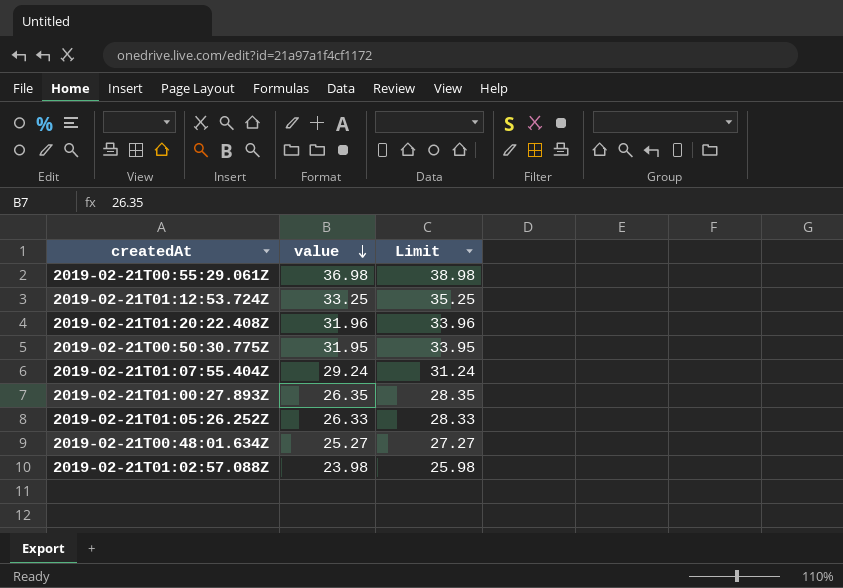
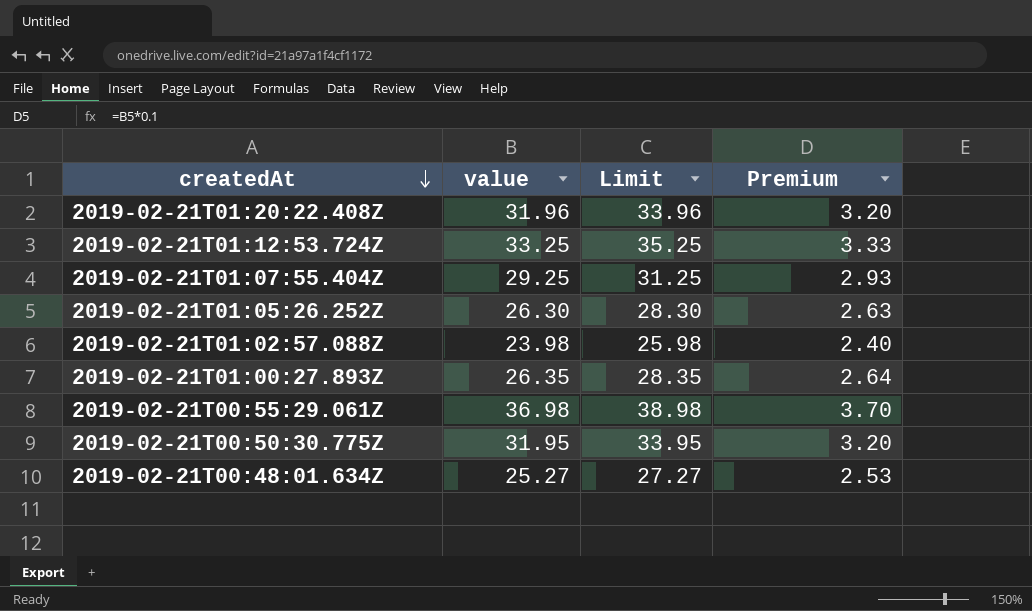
row order: value descending -> createdAt descending
column Premium | formula: none -> [value] * 0.1
2019-02-21T01:07:55.404Z | value: 29.24 -> 29.25
2019-02-21T01:07:55.404Z | Limit: 31.24 -> 31.25
2019-02-21T01:05:26.252Z | value: 26.33 -> 26.30
2019-02-21T01:05:26.252Z | Limit: 28.33 -> 28.30

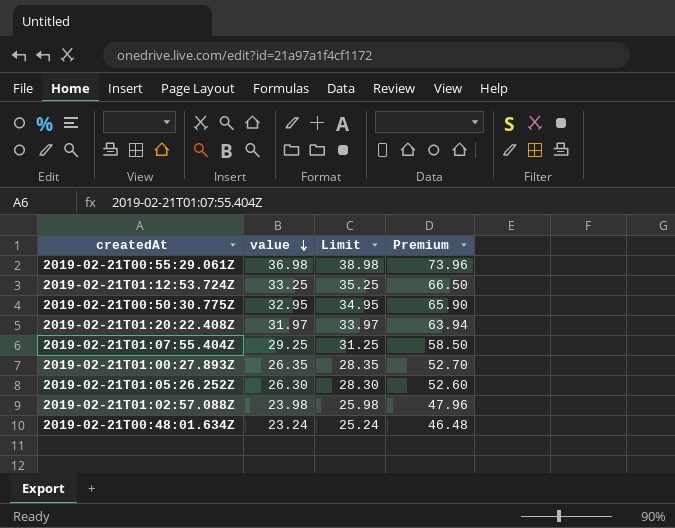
row order: createdAt descending -> value descending
column Premium | formula: [value] * 0.1 -> [value] * 2
2019-02-21T00:50:30.775Z | value: 31.95 -> 32.95
2019-02-21T00:50:30.775Z | Limit: 33.95 -> 34.95
2019-02-21T01:20:22.408Z | value: 31.96 -> 31.97
2019-02-21T01:20:22.408Z | Limit: 33.96 -> 33.97
2019-02-21T00:48:01.634Z | value: 25.27 -> 23.24
2019-02-21T00:48:01.634Z | Limit: 27.27 -> 25.24

